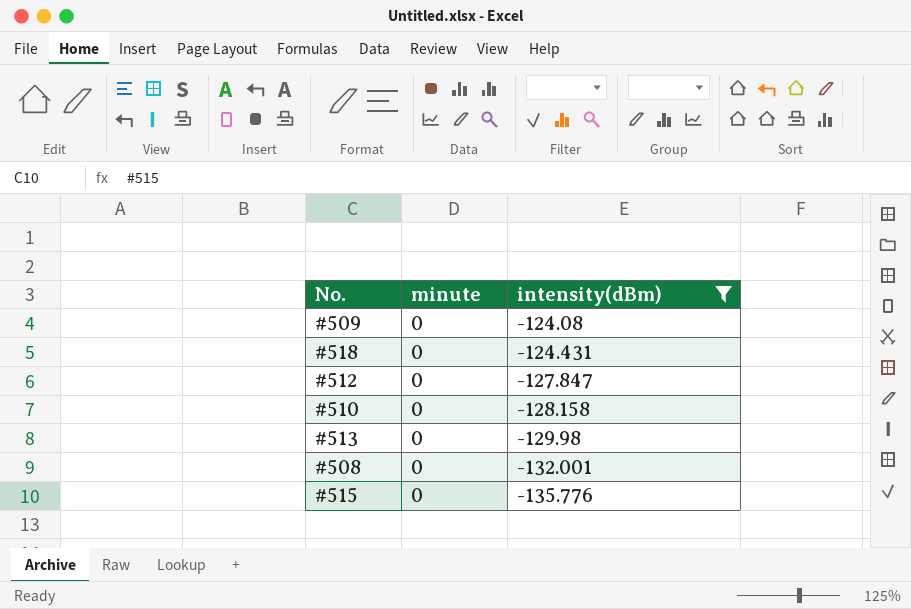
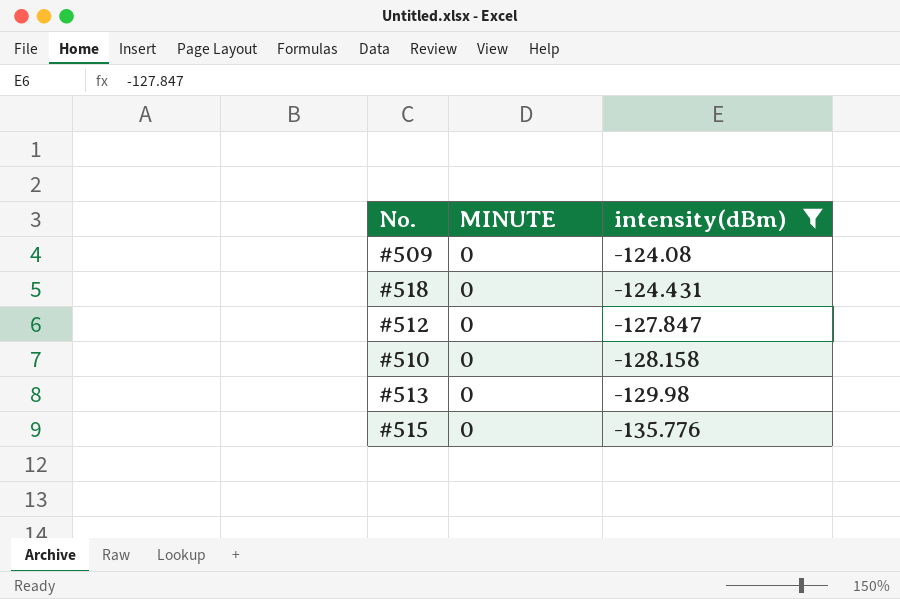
column name: minute -> MINUTE
row #508: 0 | -132.001 -> none

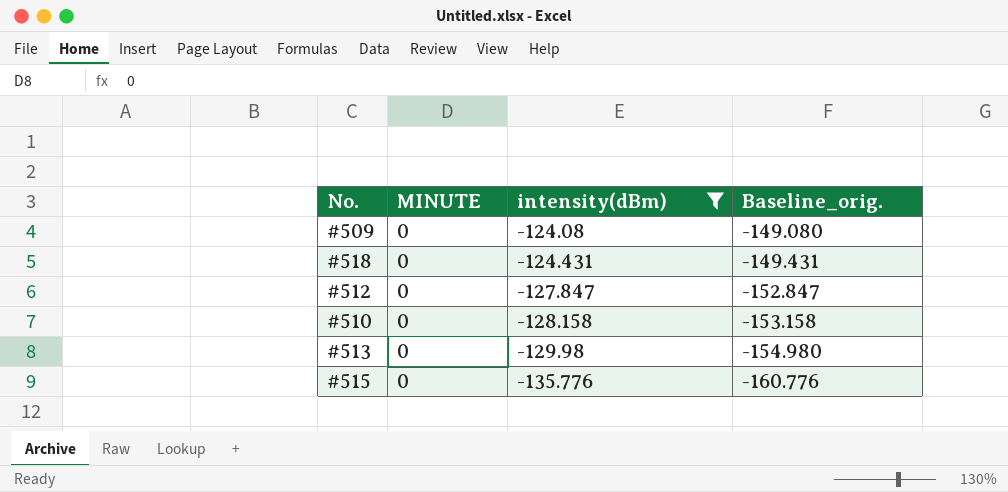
column Baseline_orig. | formula: none -> [intensity(dBm)] - 25

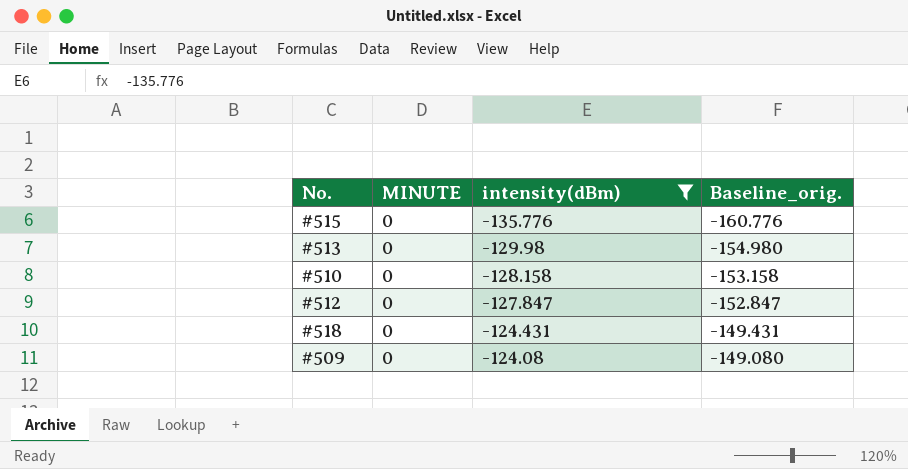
row order: intensity(dBm) descending -> intensity(dBm) ascending

